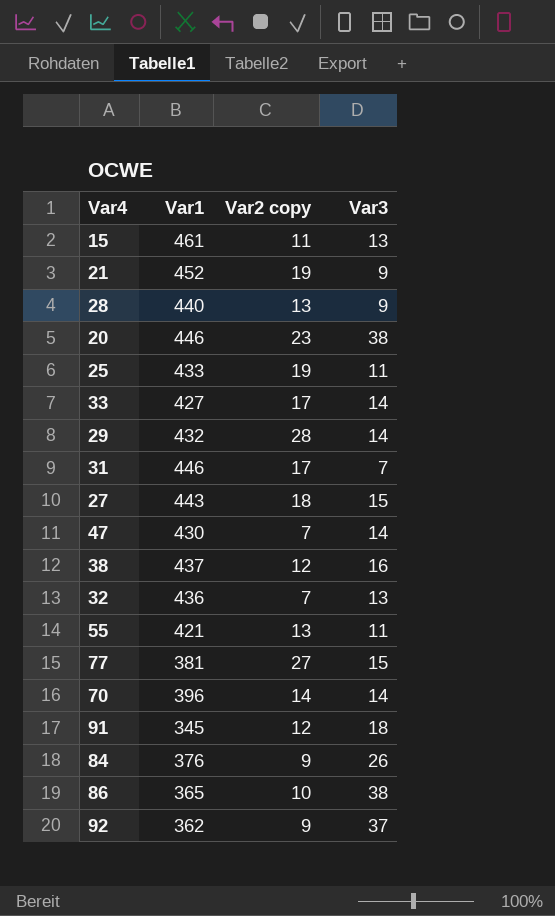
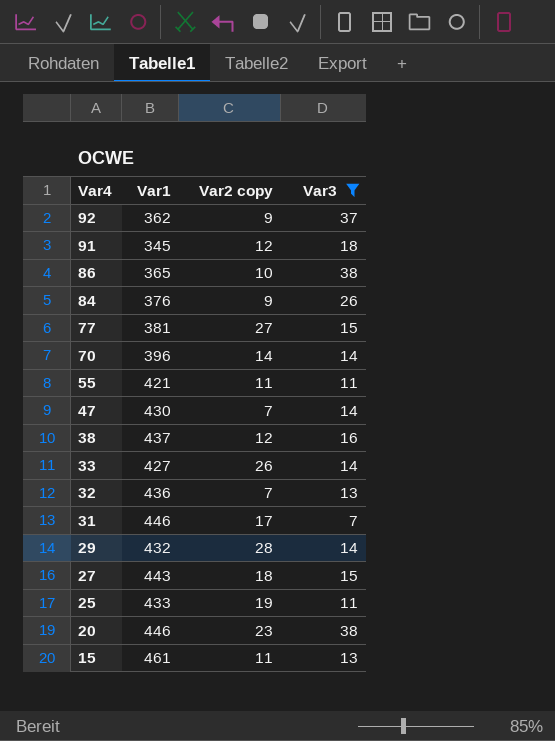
filter: none -> Var3 != 9
row order: none -> Var4 descending
55 | Var2 copy: 13 -> 11
33 | Var2 copy: 17 -> 26

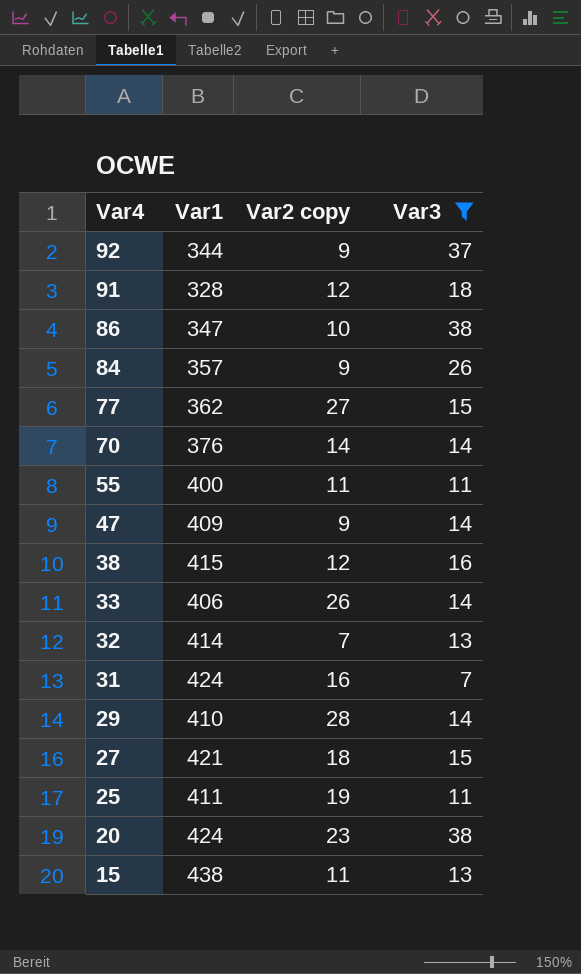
92 | Var1: 362 -> 344
91 | Var1: 345 -> 328
86 | Var1: 365 -> 347
84 | Var1: 376 -> 357
77 | Var1: 381 -> 362
70 | Var1: 396 -> 376
55 | Var1: 421 -> 400
47 | Var1: 430 -> 409
47 | Var2 copy: 7 -> 9
38 | Var1: 437 -> 415
33 | Var1: 427 -> 406
32 | Var1: 436 -> 414
31 | Var1: 446 -> 424
31 | Var2 copy: 17 -> 16
29 | Var1: 432 -> 410
27 | Var1: 443 -> 421
25 | Var1: 433 -> 411
20 | Var1: 446 -> 424
15 | Var1: 461 -> 438

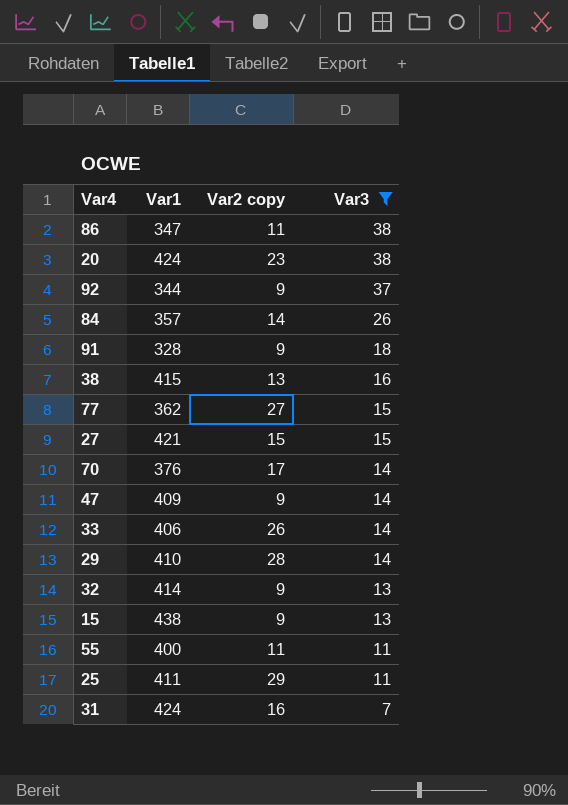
row order: Var4 descending -> Var3 descending
86 | Var2 copy: 10 -> 11
84 | Var2 copy: 9 -> 14
91 | Var2 copy: 12 -> 9
38 | Var2 copy: 12 -> 13
27 | Var2 copy: 18 -> 15
70 | Var2 copy: 14 -> 17
32 | Var2 copy: 7 -> 9
15 | Var2 copy: 11 -> 9
25 | Var2 copy: 19 -> 29

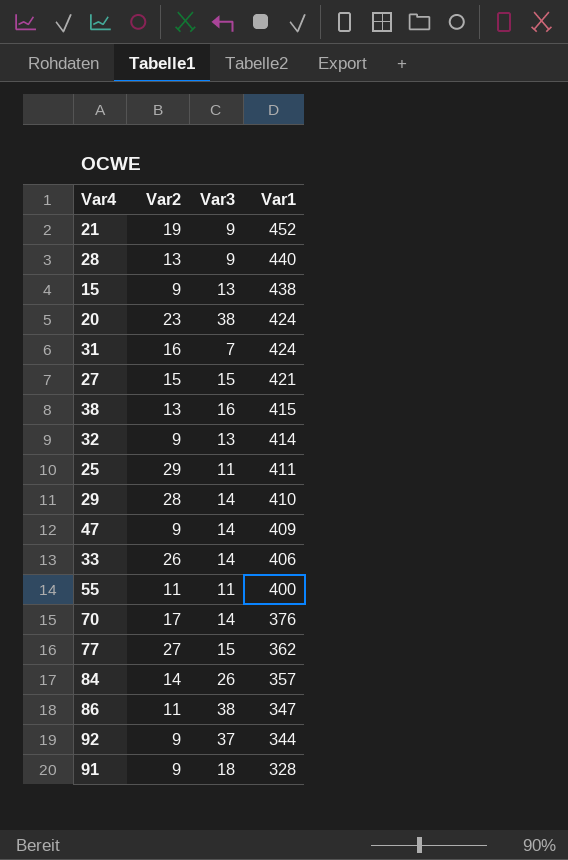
filter: Var3 != 9 -> none
row order: Var3 descending -> Var1 descending
column name: Var2 copy -> Var2
column Var1 | position: 2 -> 4

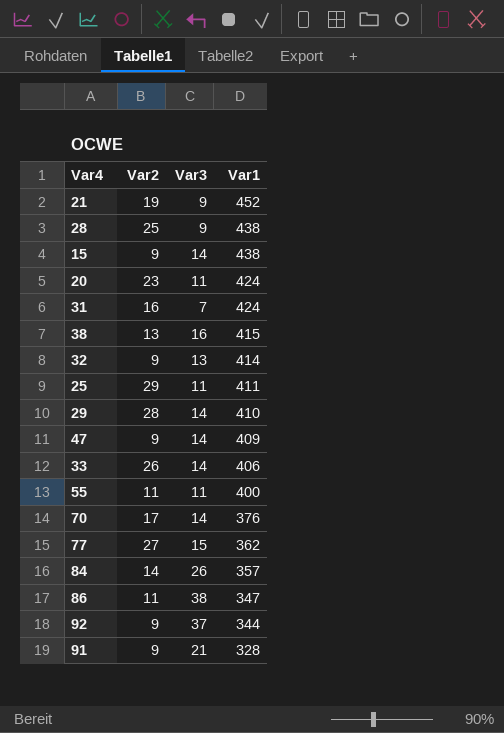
row 27: 15 | 15 | 421 -> none
28 | Var2: 13 -> 25
28 | Var1: 440 -> 438
15 | Var3: 13 -> 14
20 | Var3: 38 -> 11
91 | Var3: 18 -> 21

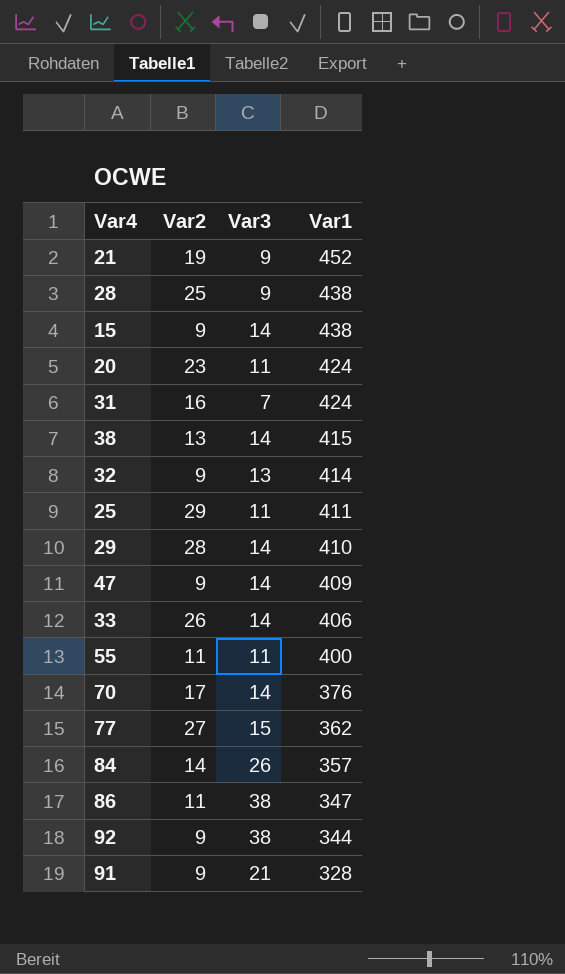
38 | Var3: 16 -> 14
92 | Var3: 37 -> 38

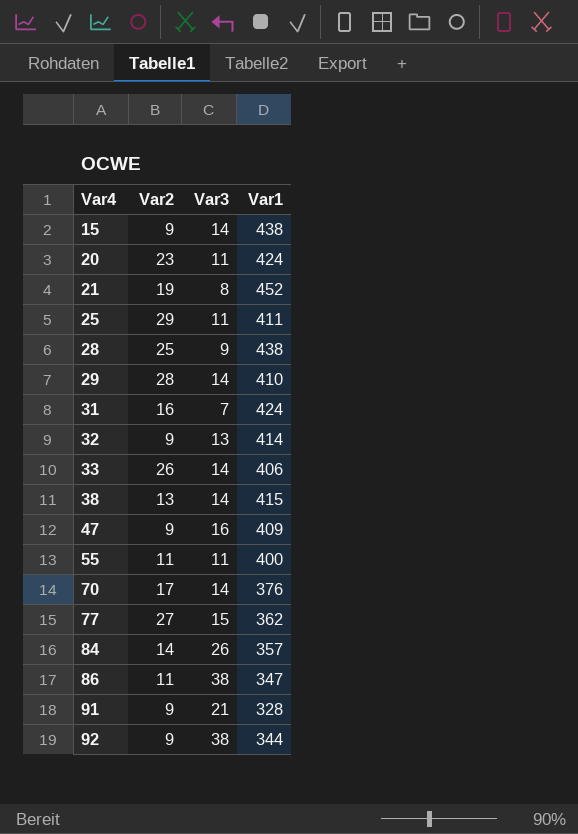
row order: Var1 descending -> Var4 ascending
21 | Var3: 9 -> 8
47 | Var3: 14 -> 16

